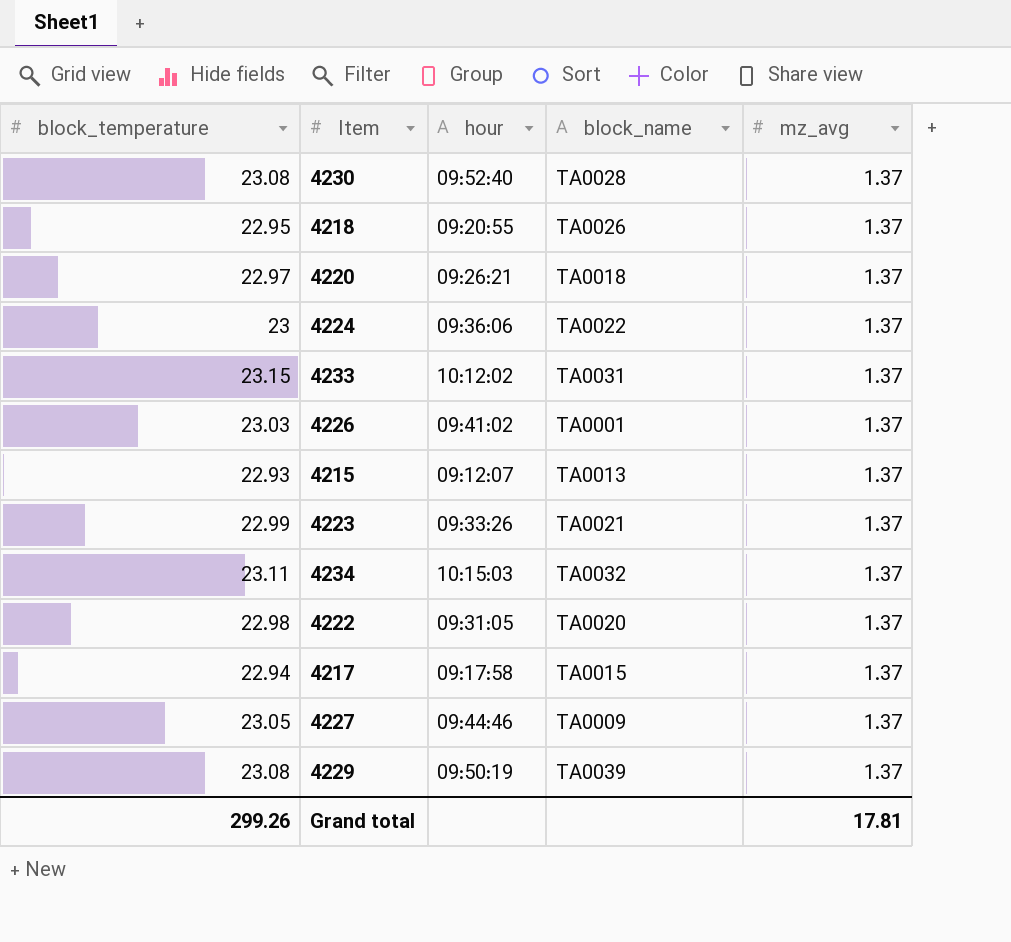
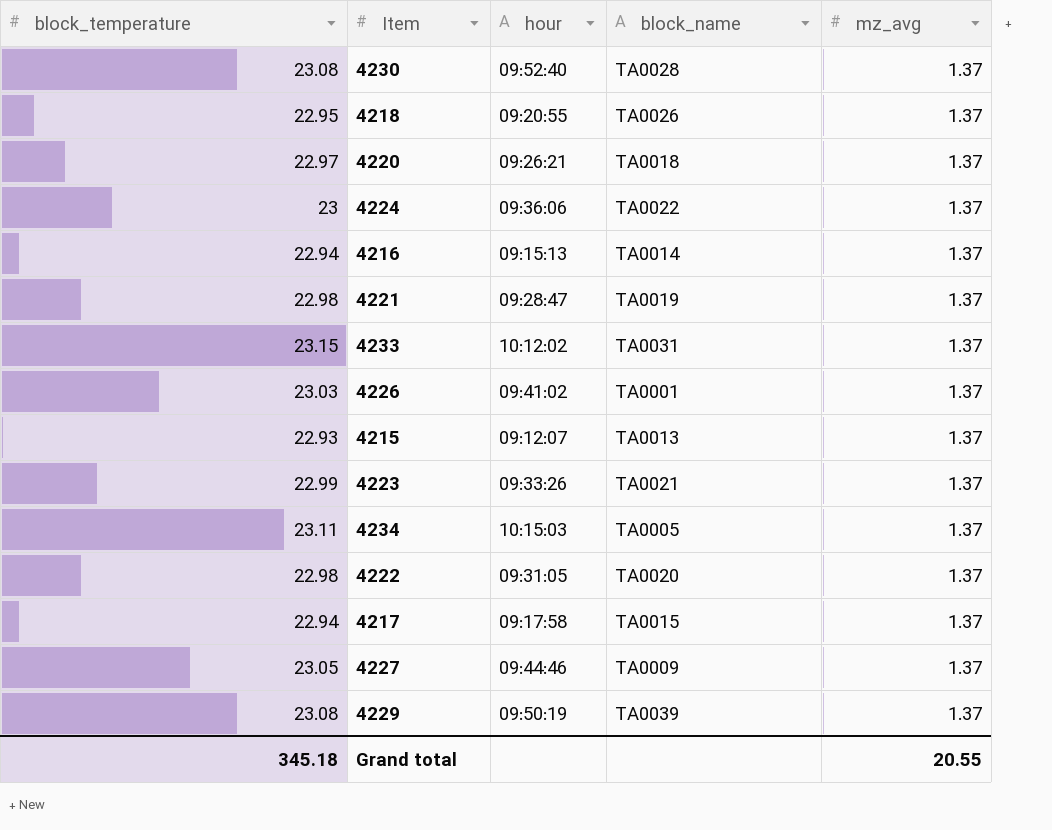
row 4216: none -> 22.94 | 09:15:13 | TA0014 | 1.37
row 4221: none -> 22.98 | 09:28:47 | TA0019 | 1.37
4234 | block_name: TA0032 -> TA0005
Grand total | block_temperature: 299.26 -> 345.18
Grand total | mz_avg: 17.81 -> 20.55

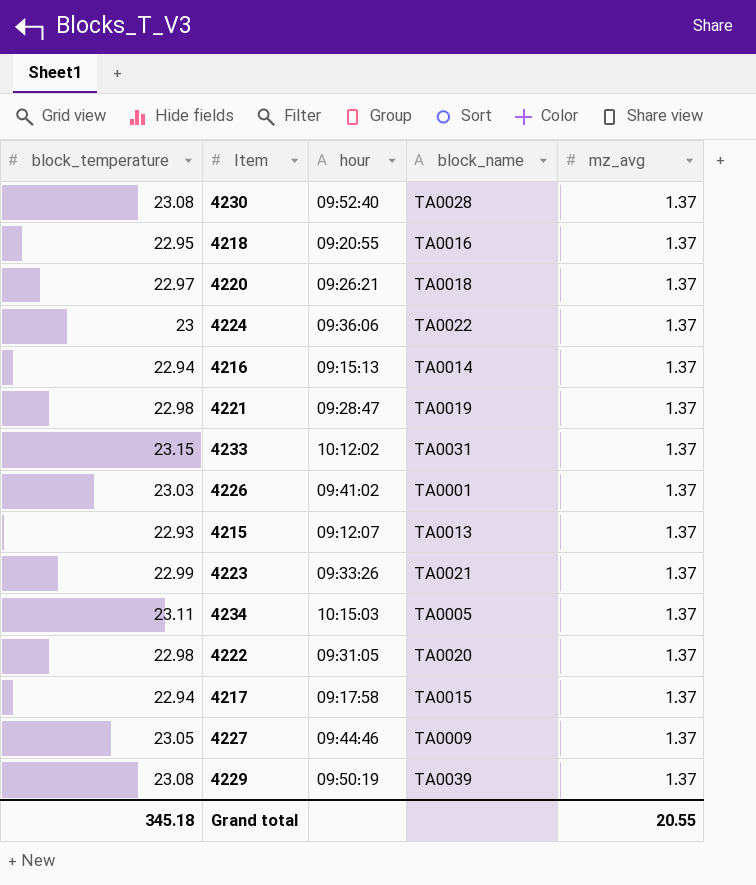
4218 | block_name: TA0026 -> TA0016

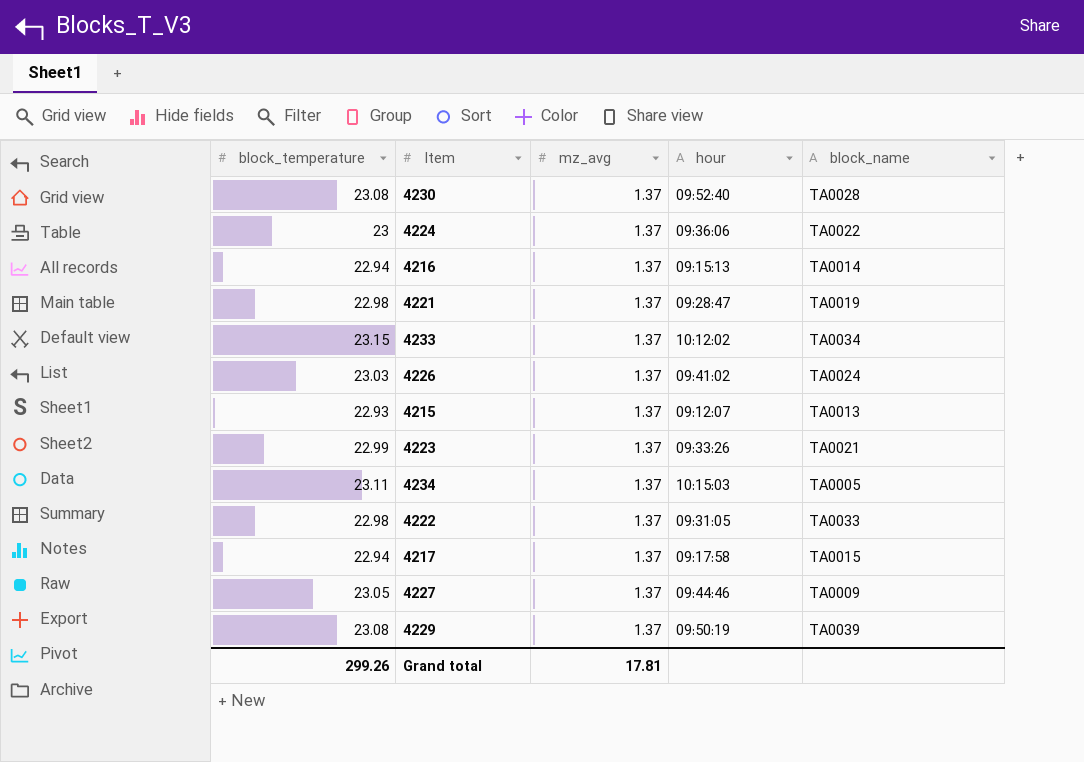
column mz_avg | position: 5 -> 3
row 4218: 22.95 | 09:20:55 | TA0016 | 1.37 -> none
row 4220: 22.97 | 09:26:21 | TA0018 | 1.37 -> none
4233 | block_name: TA0031 -> TA0034
4226 | block_name: TA0001 -> TA0024
4222 | block_name: TA0020 -> TA0033
Grand total | block_temperature: 345.18 -> 299.26
Grand total | mz_avg: 20.55 -> 17.81

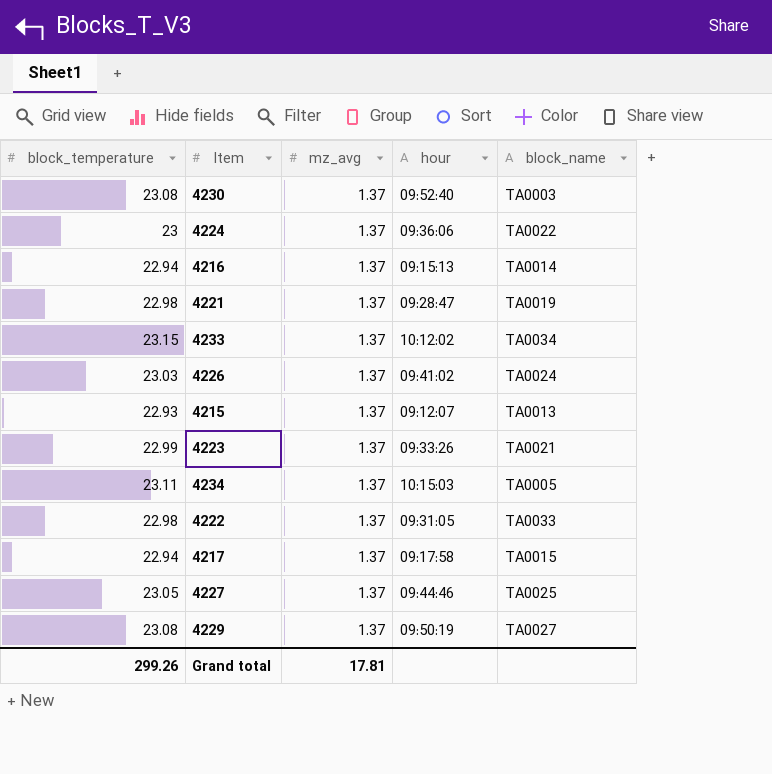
4230 | block_name: TA0028 -> TA0003
4227 | block_name: TA0009 -> TA0025
4229 | block_name: TA0039 -> TA0027

